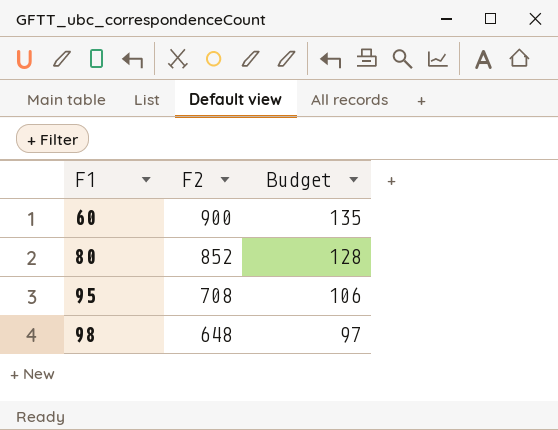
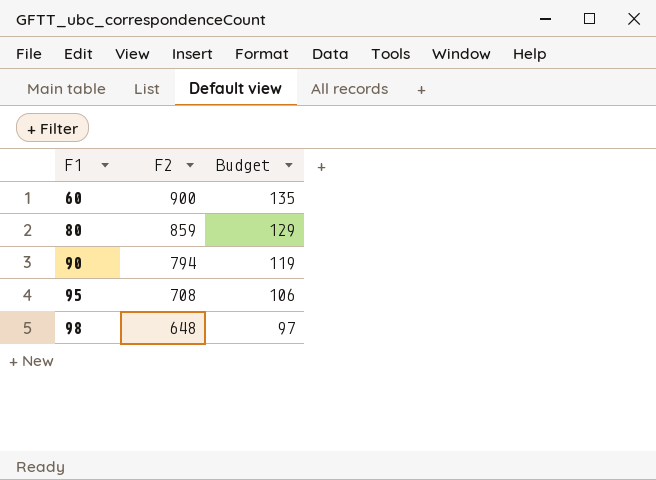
80 | F2: 852 -> 859
80 | Budget: 128 -> 129
row 90: none -> 794 | 119

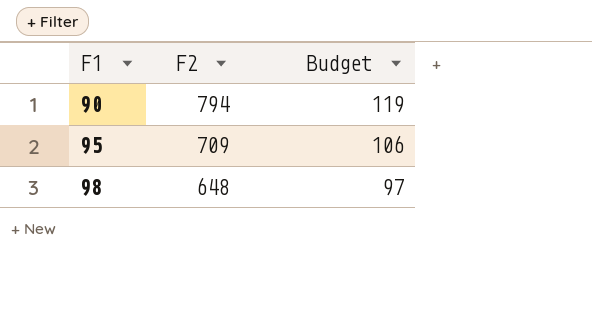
row 60: 900 | 135 -> none
row 80: 859 | 129 -> none
95 | F2: 708 -> 709

